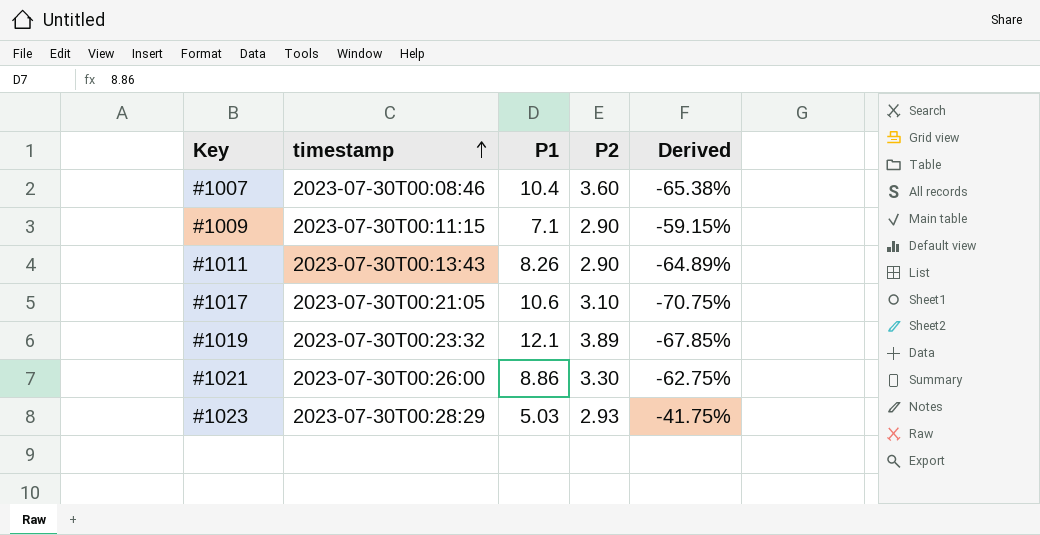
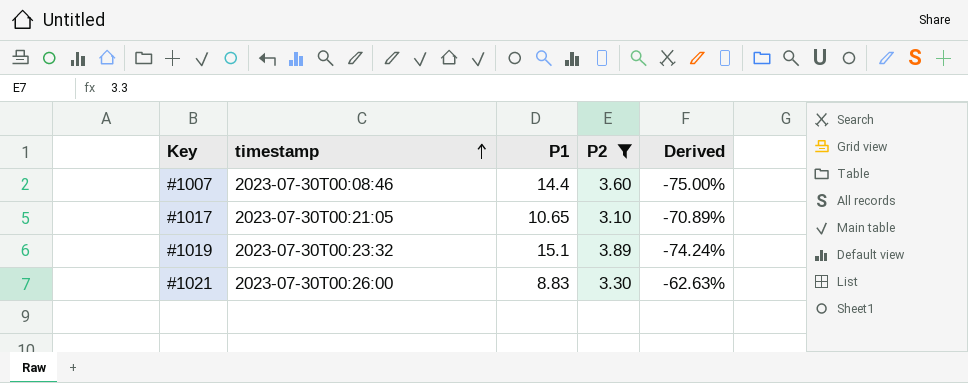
filter: none -> P2 >= 3.10
#1007 | P1: 10.4 -> 14.4
#1007 | Derived: -65.38% -> -75.00%
#1017 | P1: 10.6 -> 10.65
#1017 | Derived: -70.75% -> -70.89%
#1019 | P1: 12.1 -> 15.1
#1019 | Derived: -67.85% -> -74.24%
#1021 | P1: 8.86 -> 8.83
#1021 | Derived: -62.75% -> -62.63%

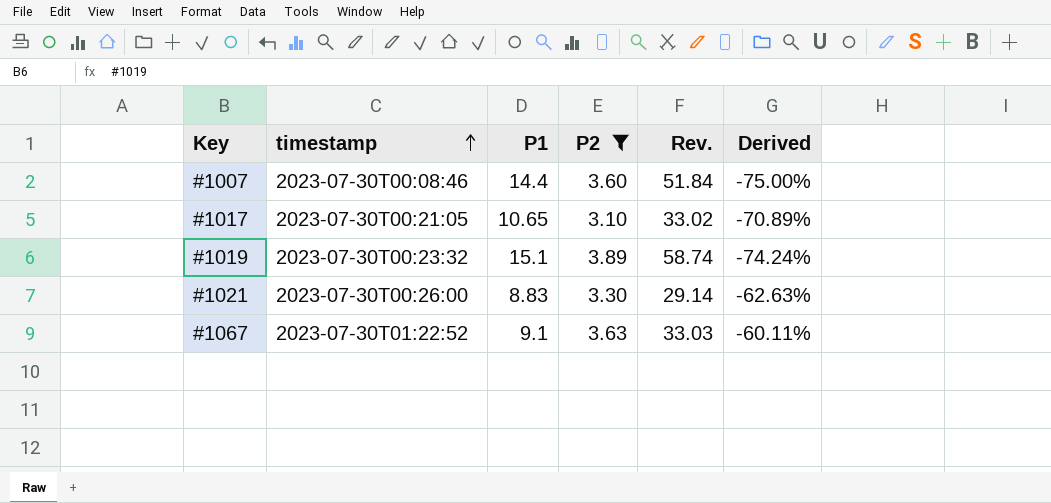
column Rev. | formula: none -> [P1] * [P2]
row #1067: none -> 2023-07-30T01:22:52 | 9.1 | 3.63 | 33.03 | -60.11%

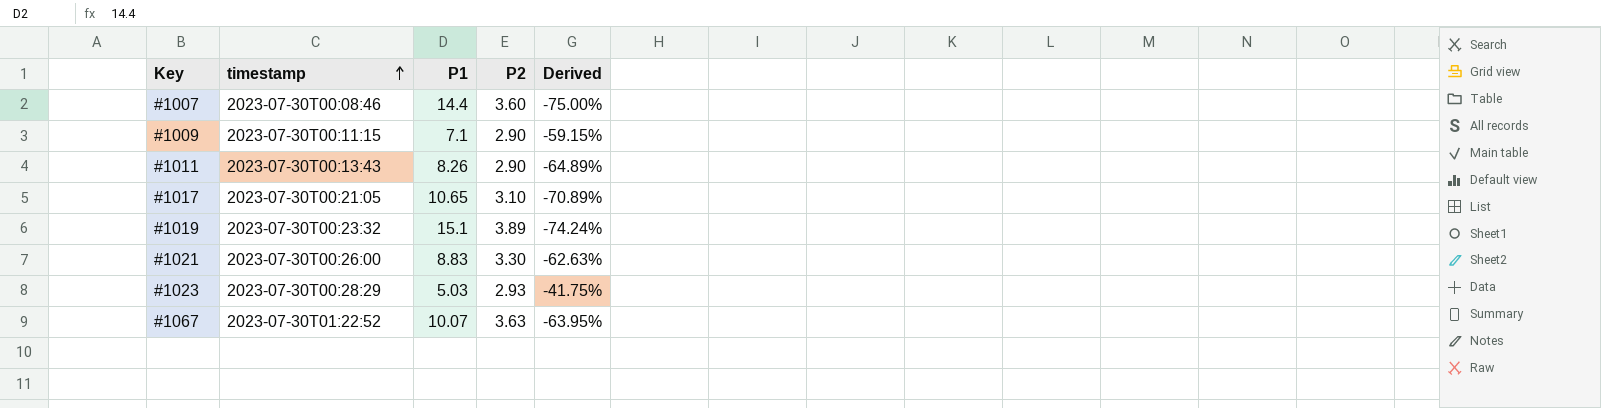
filter: P2 >= 3.10 -> none
column Rev. | formula: [P1] * [P2] -> none
#1067 | P1: 9.1 -> 10.07
#1067 | Derived: -60.11% -> -63.95%

